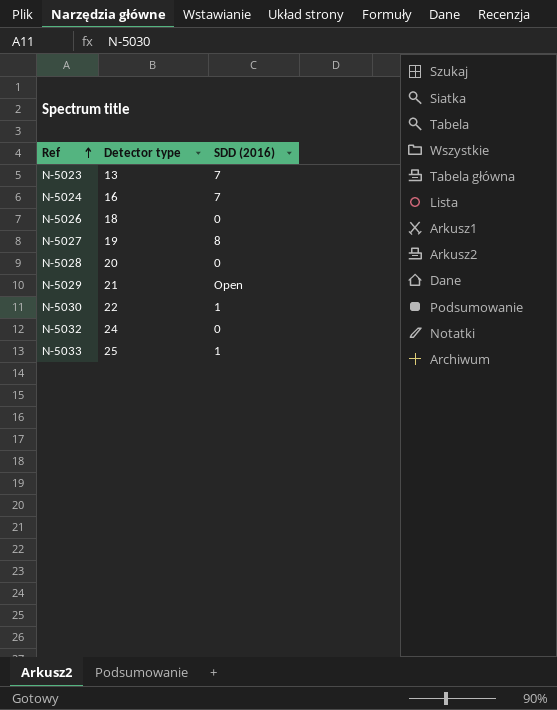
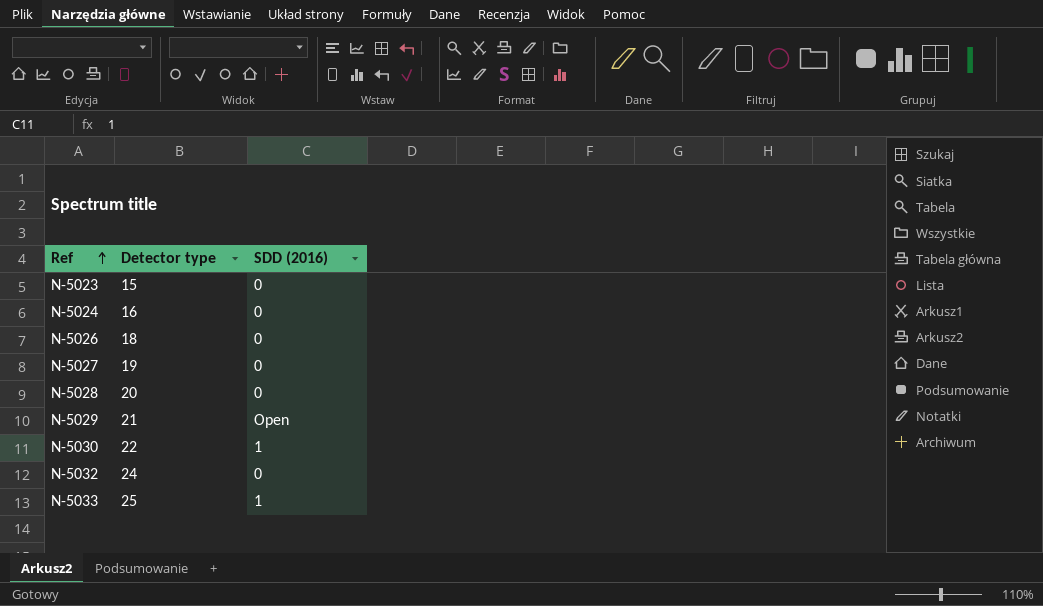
N-5023 | Detector type: 13 -> 15
N-5023 | SDD (2016): 7 -> 0
N-5024 | SDD (2016): 7 -> 0
N-5027 | SDD (2016): 8 -> 0

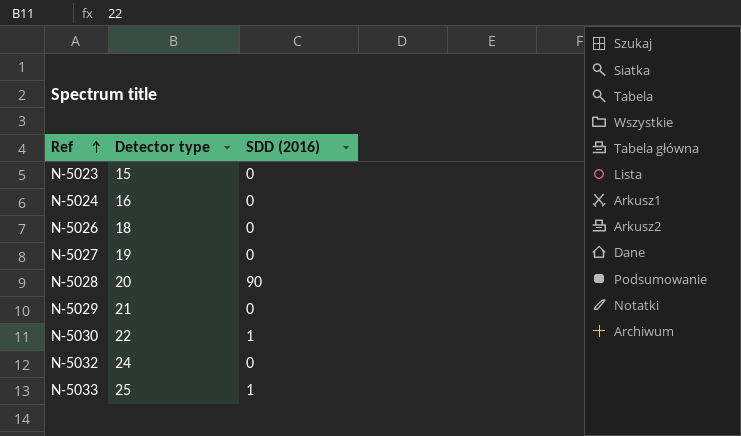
N-5028 | SDD (2016): 0 -> 90
N-5029 | SDD (2016): Open -> 0

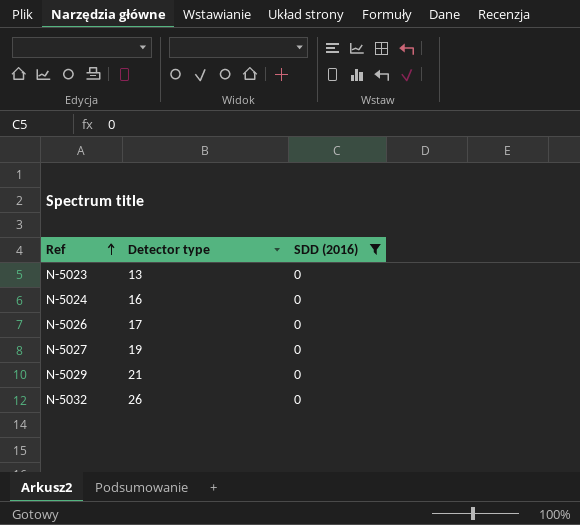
filter: none -> SDD (2016) = 0
N-5023 | Detector type: 15 -> 13
N-5026 | Detector type: 18 -> 17
N-5032 | Detector type: 24 -> 26

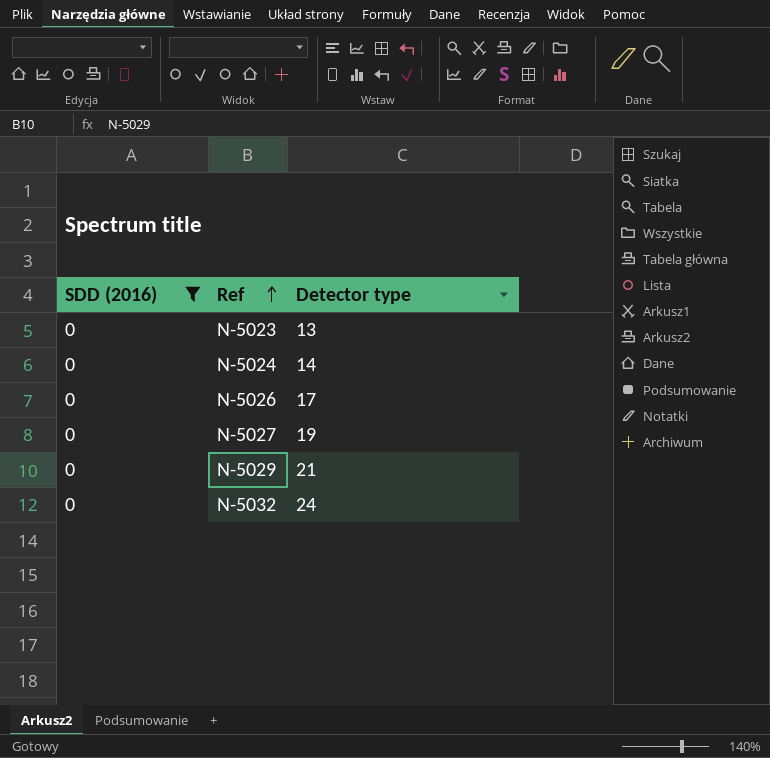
column SDD (2016) | position: 3 -> 1
N-5024 | Detector type: 16 -> 14
N-5032 | Detector type: 26 -> 24

